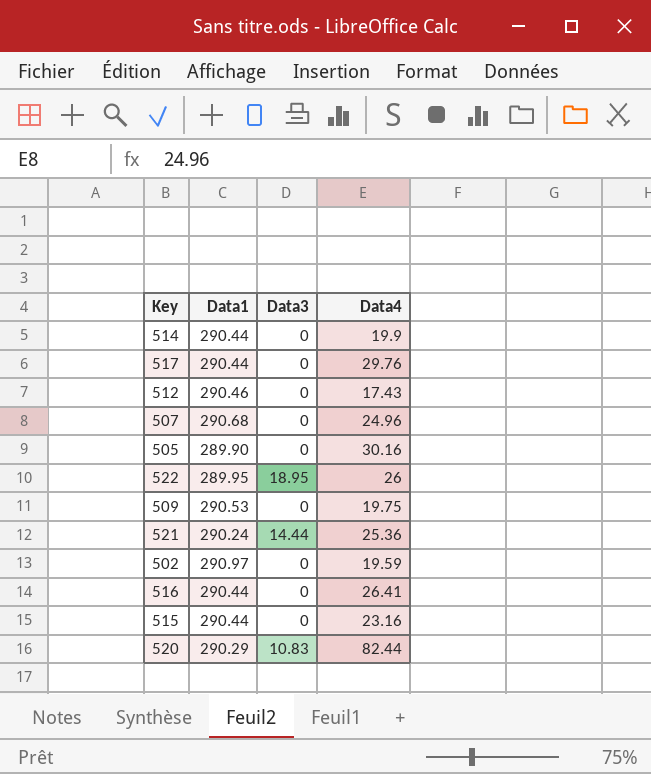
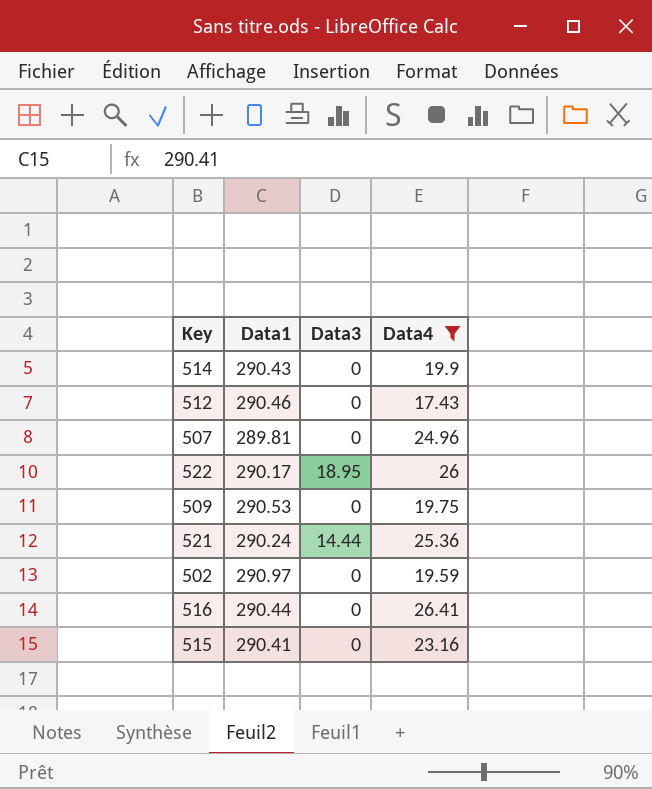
filter: none -> Data4 <= 26.41
514 | Data1: 290.44 -> 290.43
507 | Data1: 290.68 -> 289.81
522 | Data1: 289.95 -> 290.17
515 | Data1: 290.44 -> 290.41

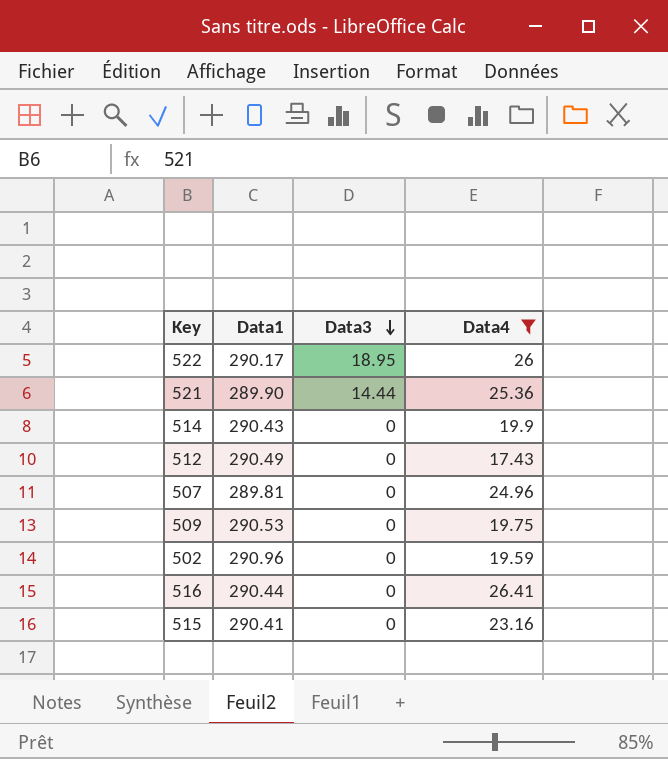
row order: none -> Data3 descending
521 | Data1: 290.24 -> 289.90
512 | Data1: 290.46 -> 290.49
502 | Data1: 290.97 -> 290.96

